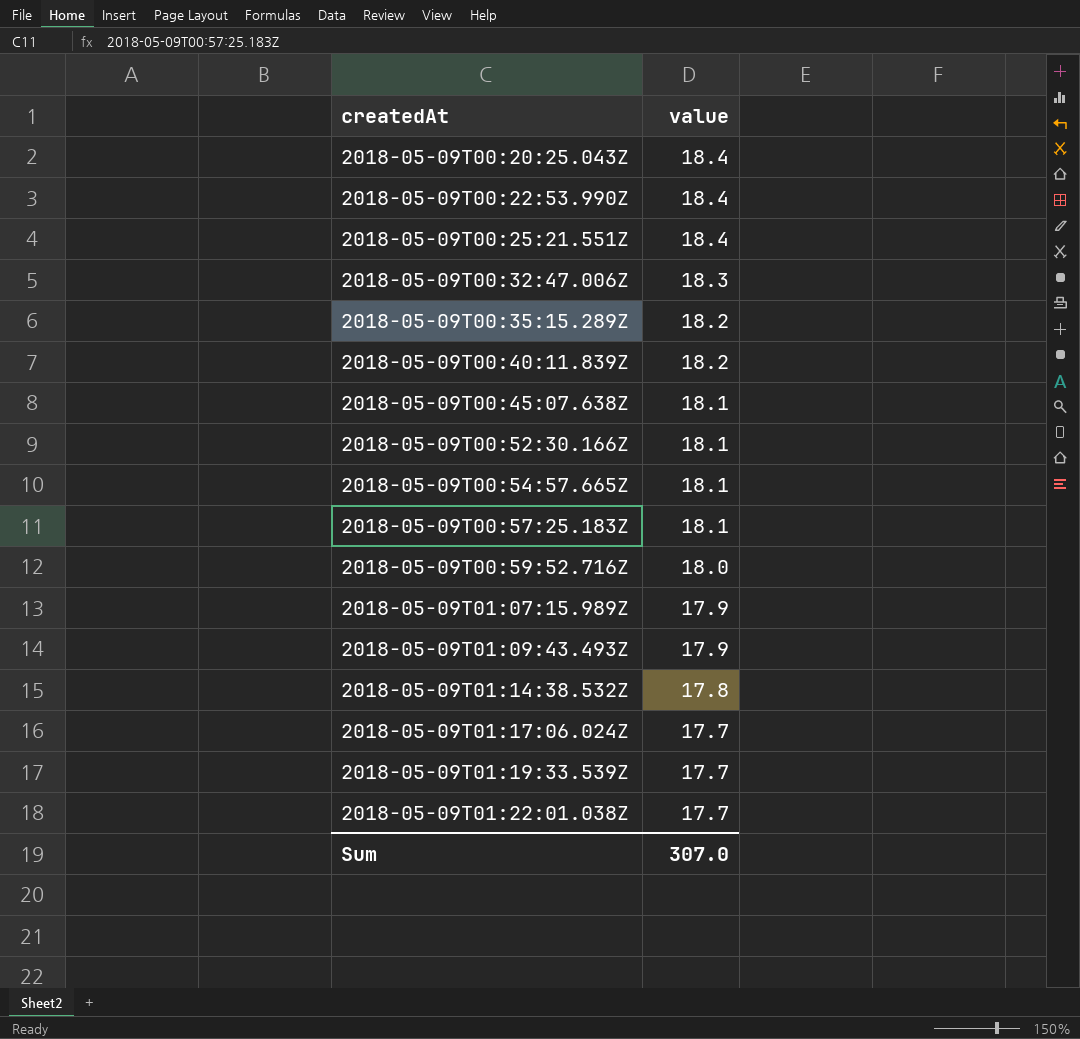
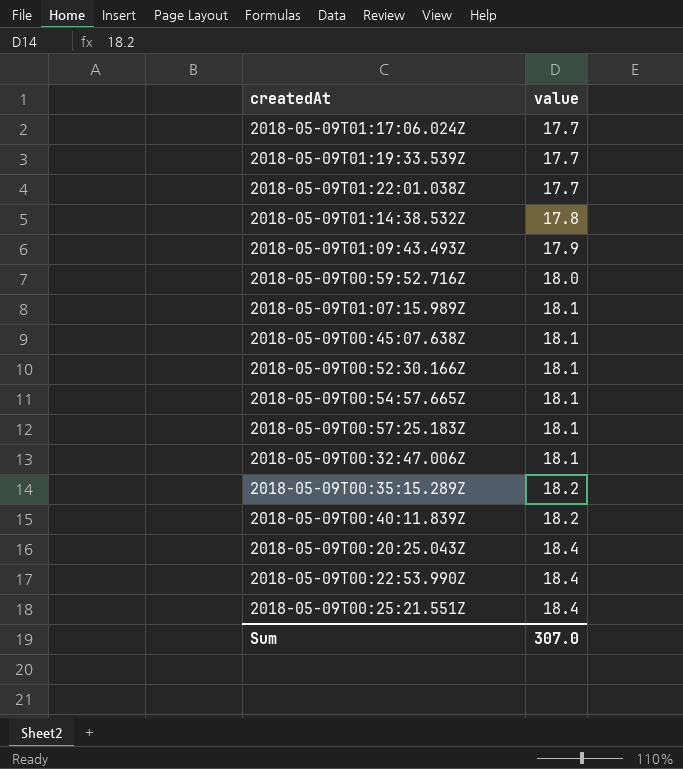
row order: createdAt ascending -> value ascending
2018-05-09T01:07:15.989Z | value: 17.9 -> 18.1
2018-05-09T00:32:47.006Z | value: 18.3 -> 18.1

